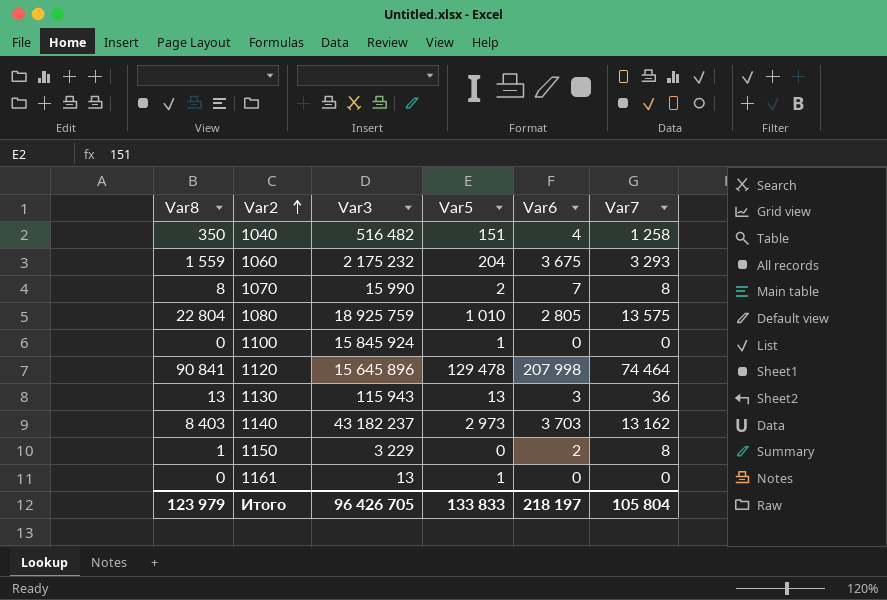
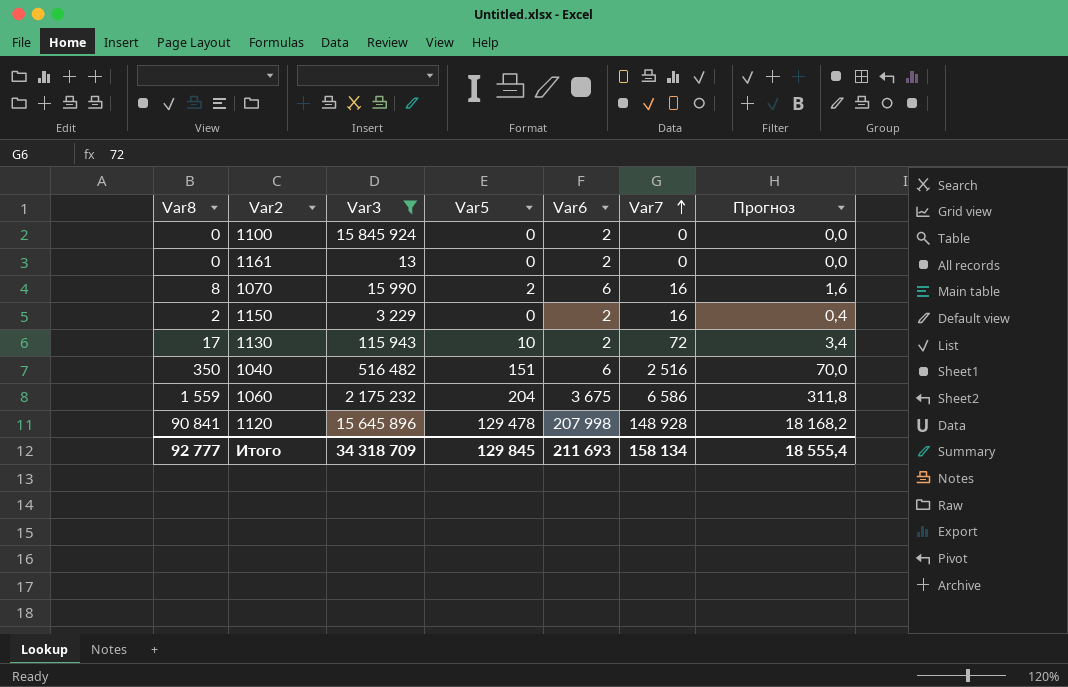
filter: none -> Var3 <= 15 845 924
row order: Var2 ascending -> Var7 ascending
column Прогноз | formula: none -> [Var8] * 0,2
1100 | Var5: 1 -> 0
1100 | Var6: 0 -> 2
1161 | Var5: 1 -> 0
1161 | Var6: 0 -> 2
1070 | Var6: 7 -> 6
1070 | Var7: 8 -> 16
1150 | Var8: 1 -> 2
1150 | Var7: 8 -> 16
1130 | Var8: 13 -> 17
1130 | Var5: 13 -> 10
1130 | Var6: 3 -> 2
1130 | Var7: 36 -> 72
1040 | Var6: 4 -> 6
1040 | Var7: 1 258 -> 2 516
1060 | Var7: 3 293 -> 6 586
1120 | Var7: 74 464 -> 148 928
Итого | Var8: 123 979 -> 92 777
Итого | Var3: 96 426 705 -> 34 318 709
Итого | Var5: 133 833 -> 129 845
Итого | Var6: 218 197 -> 211 693
Итого | Var7: 105 804 -> 158 134

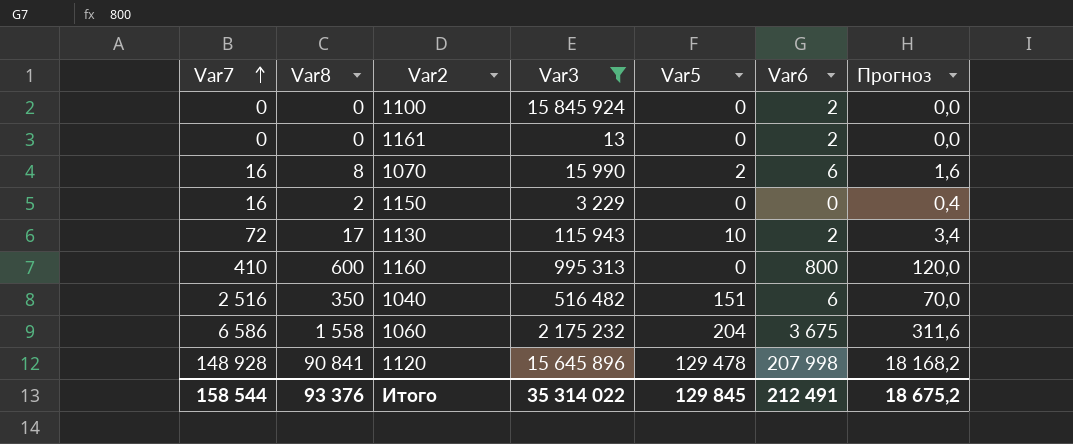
column Var7 | position: 6 -> 1
1150 | Var6: 2 -> 0
row 1160: none -> 410 | 600 | 995 313 | 0 | 800 | 120,0
1060 | Var8: 1 559 -> 1 558
1060 | Прогноз: 311,8 -> 311,6
Итого | Var7: 158 134 -> 158 544
Итого | Var8: 92 777 -> 93 376
Итого | Var3: 34 318 709 -> 35 314 022
Итого | Var6: 211 693 -> 212 491
Итого | Прогноз: 18 555,4 -> 18 675,2

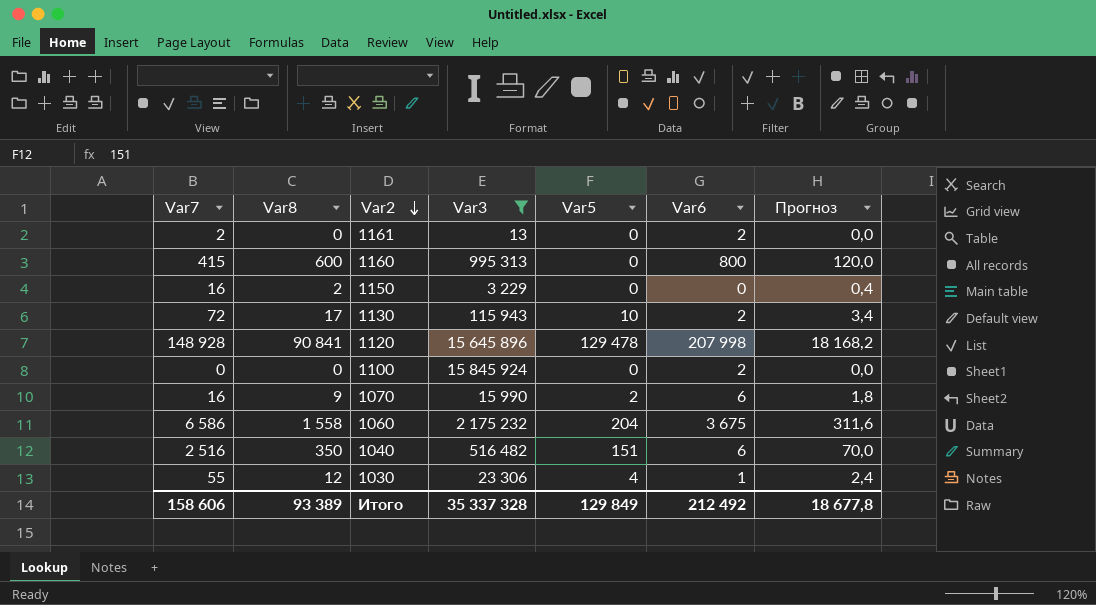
row order: Var7 ascending -> Var2 descending
1161 | Var7: 0 -> 2
1160 | Var7: 410 -> 415
1070 | Var8: 8 -> 9
1070 | Прогноз: 1,6 -> 1,8
row 1030: none -> 55 | 12 | 23 306 | 4 | 1 | 2,4
Итого | Var7: 158 544 -> 158 606
Итого | Var8: 93 376 -> 93 389
Итого | Var3: 35 314 022 -> 35 337 328
Итого | Var5: 129 845 -> 129 849
Итого | Var6: 212 491 -> 212 492
Итого | Прогноз: 18 675,2 -> 18 677,8

